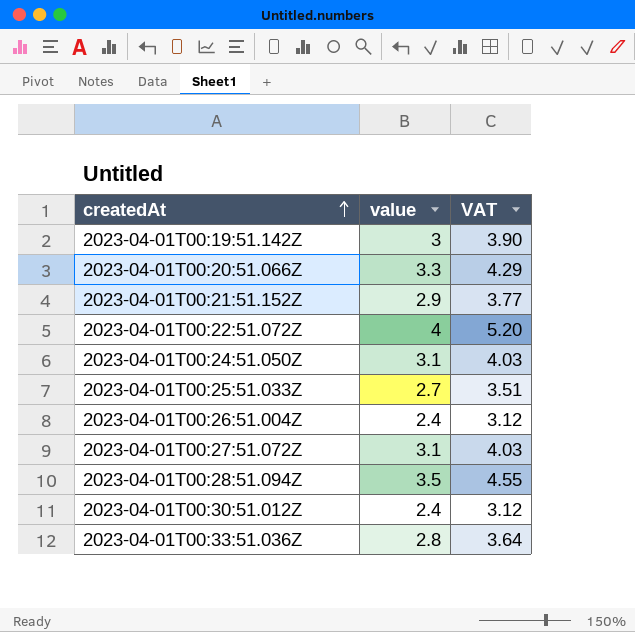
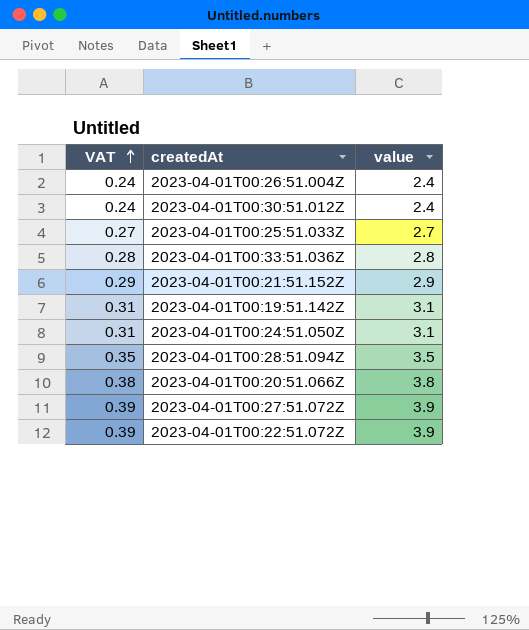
row order: createdAt ascending -> VAT ascending
column VAT | formula: [value] * 1.3 -> [value] * 0.1
column VAT | position: 3 -> 1
2023-04-01T00:19:51.142Z | value: 3 -> 3.1
2023-04-01T00:20:51.066Z | value: 3.3 -> 3.8
2023-04-01T00:27:51.072Z | value: 3.1 -> 3.9
2023-04-01T00:22:51.072Z | value: 4 -> 3.9

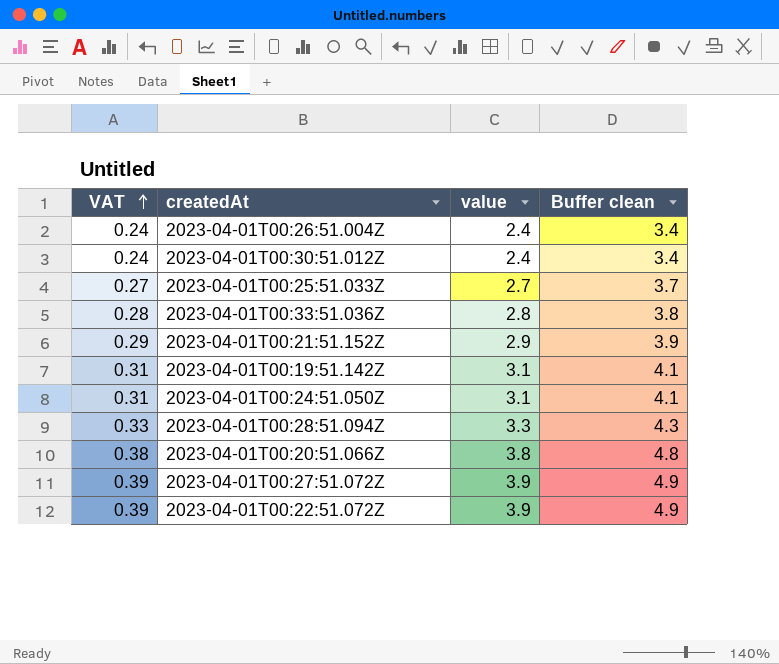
column Buffer clean | formula: none -> [value] + 1
2023-04-01T00:28:51.094Z | VAT: 0.35 -> 0.33
2023-04-01T00:28:51.094Z | value: 3.5 -> 3.3

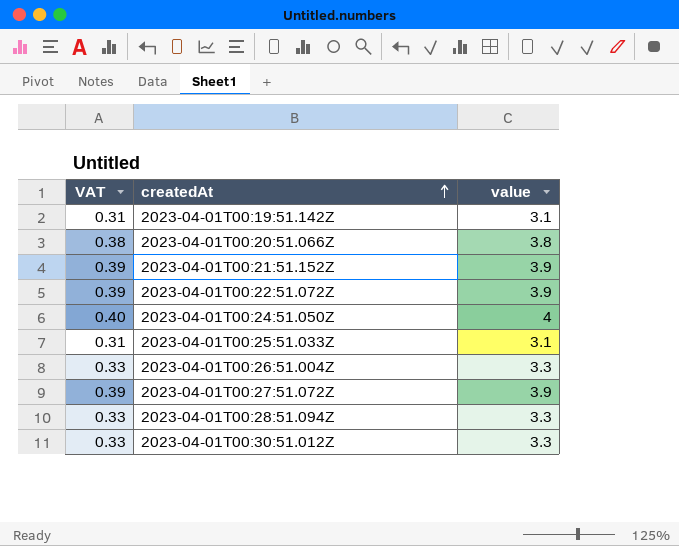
row order: VAT ascending -> createdAt ascending
column Buffer clean | formula: [value] + 1 -> none
row 2023-04-01T00:33:51.036Z: 0.28 | 2.8 | 3.8 -> none
2023-04-01T00:21:51.152Z | VAT: 0.29 -> 0.39
2023-04-01T00:21:51.152Z | value: 2.9 -> 3.9
2023-04-01T00:24:51.050Z | VAT: 0.31 -> 0.40
2023-04-01T00:24:51.050Z | value: 3.1 -> 4
2023-04-01T00:25:51.033Z | VAT: 0.27 -> 0.31
2023-04-01T00:25:51.033Z | value: 2.7 -> 3.1
2023-04-01T00:26:51.004Z | VAT: 0.24 -> 0.33
2023-04-01T00:26:51.004Z | value: 2.4 -> 3.3
2023-04-01T00:30:51.012Z | VAT: 0.24 -> 0.33
2023-04-01T00:30:51.012Z | value: 2.4 -> 3.3

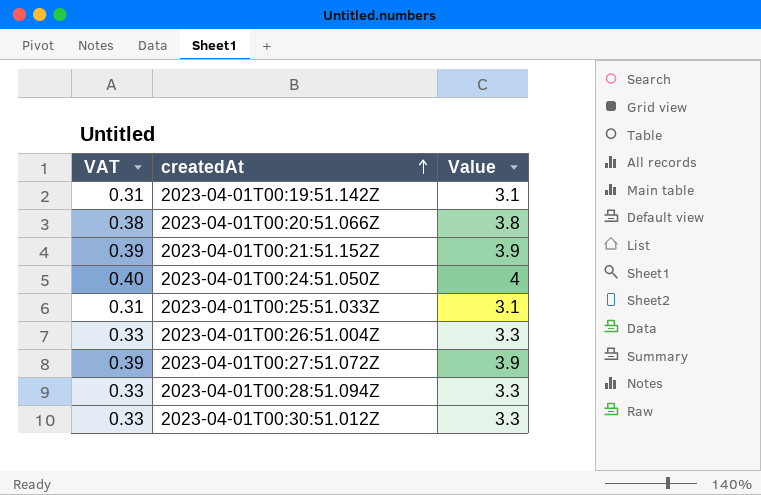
column name: value -> Value
row 2023-04-01T00:22:51.072Z: 0.39 | 3.9 -> none

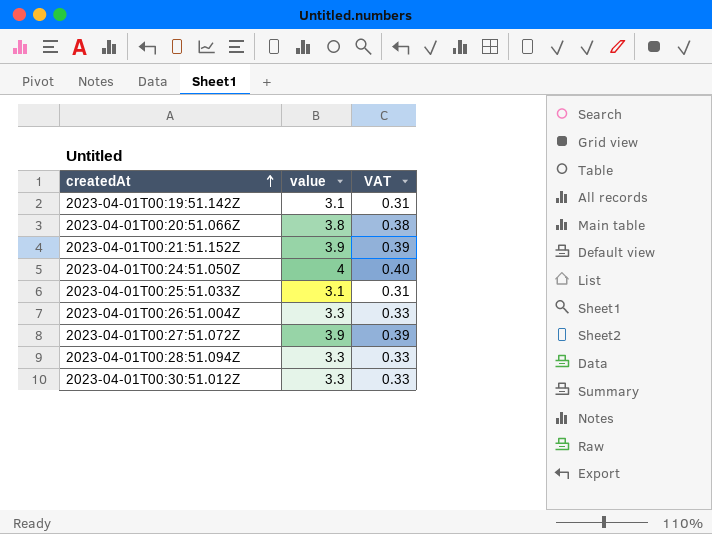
column name: Value -> value
column VAT | position: 1 -> 3

